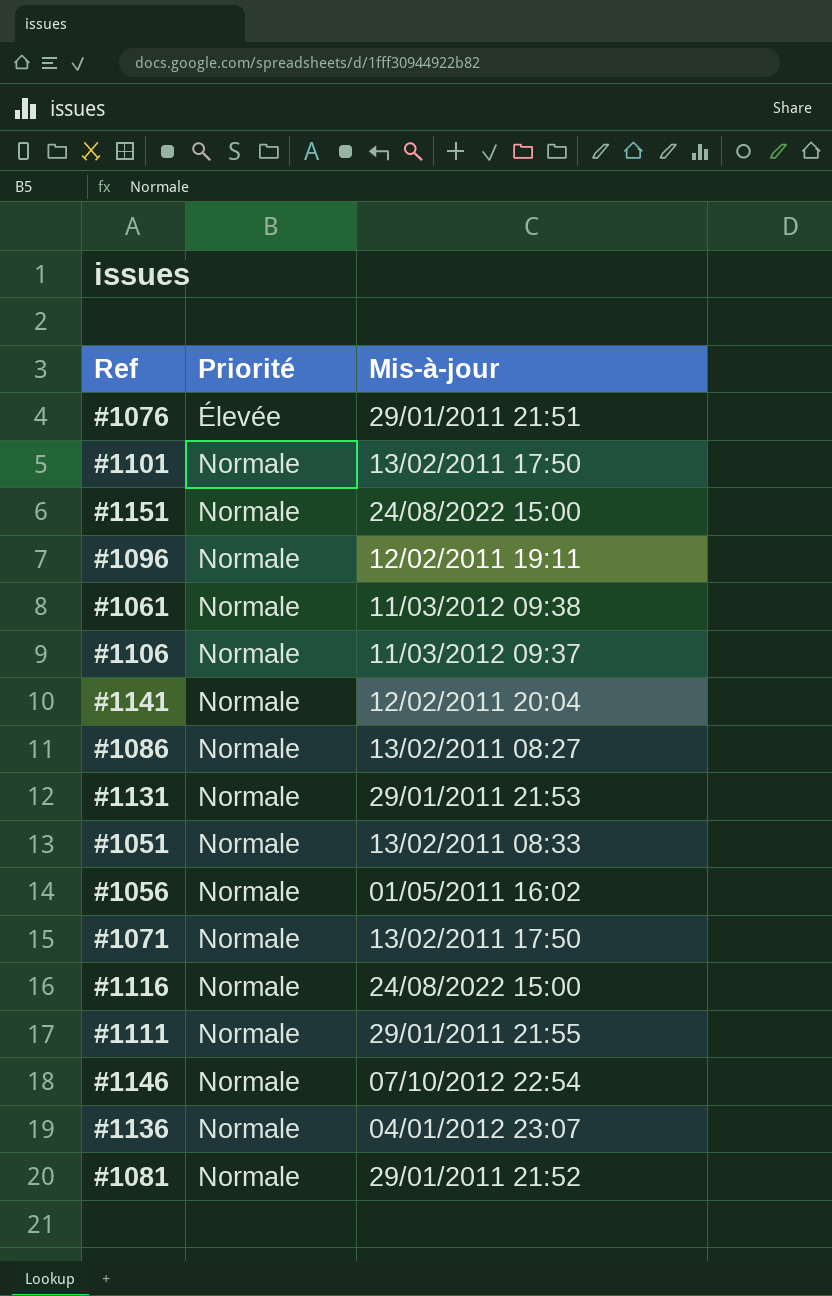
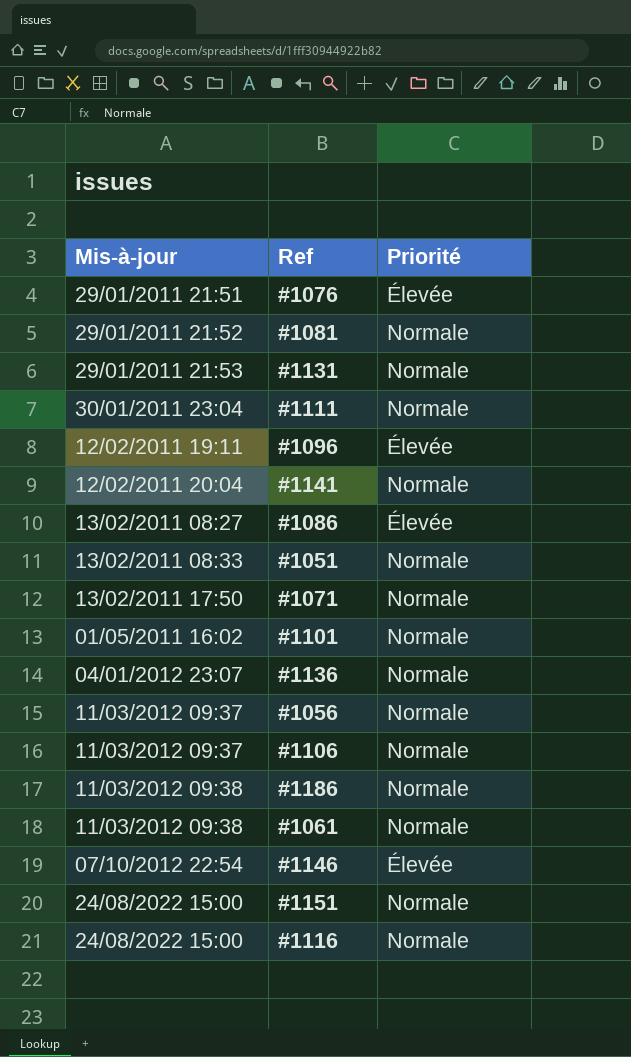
row order: Priorité ascending -> Mis-à-jour ascending
column Mis-à-jour | position: 3 -> 1
#1111 | Mis-à-jour: 29/01/2011 21:55 -> 30/01/2011 23:04
#1096 | Priorité: Normale -> Élevée
#1086 | Priorité: Normale -> Élevée
#1101 | Mis-à-jour: 13/02/2011 17:50 -> 01/05/2011 16:02
#1056 | Mis-à-jour: 01/05/2011 16:02 -> 11/03/2012 09:37
row #1186: none -> 11/03/2012 09:38 | Normale
#1146 | Priorité: Normale -> Élevée

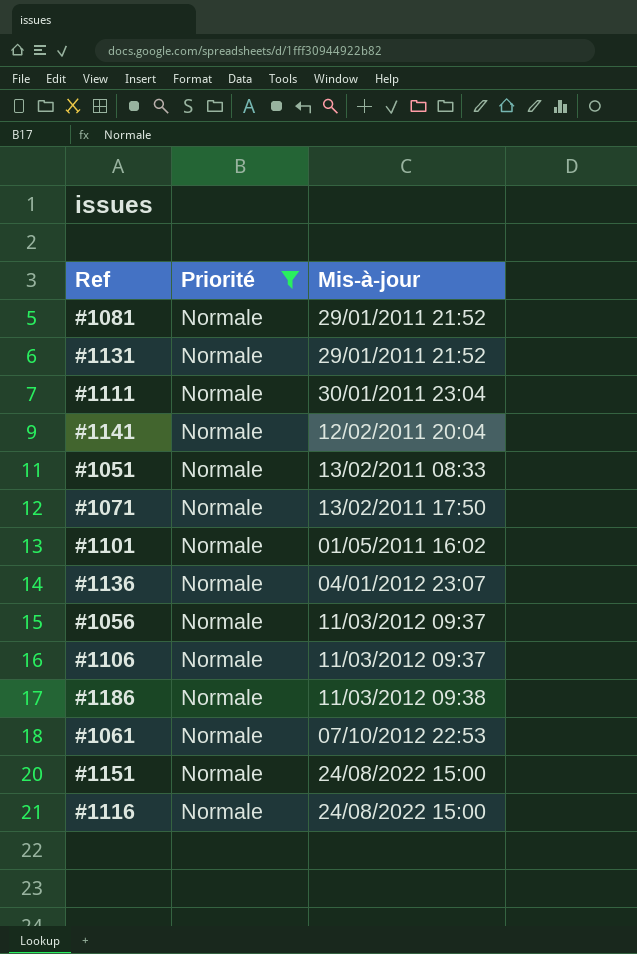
filter: none -> Priorité = Normale
column Mis-à-jour | position: 1 -> 3
#1131 | Mis-à-jour: 29/01/2011 21:53 -> 29/01/2011 21:52
#1061 | Mis-à-jour: 11/03/2012 09:38 -> 07/10/2012 22:53

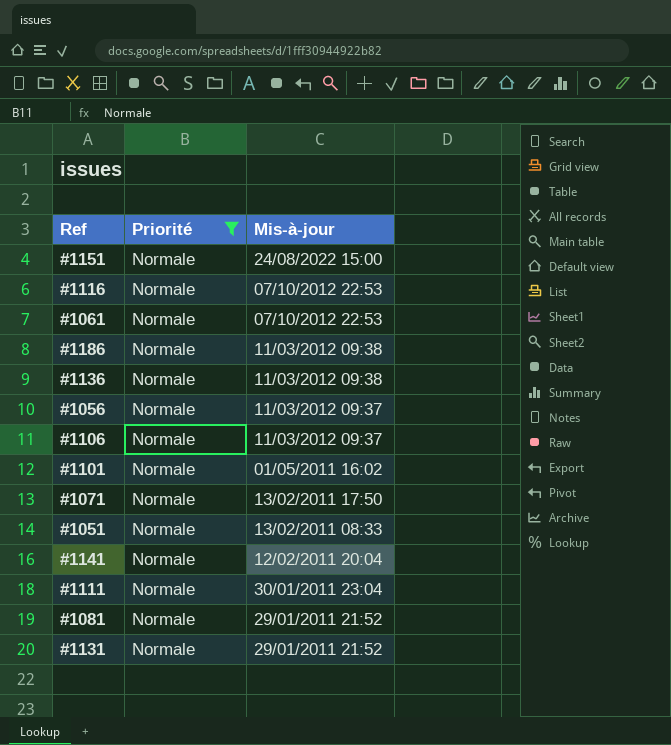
row order: Mis-à-jour ascending -> Mis-à-jour descending
#1116 | Mis-à-jour: 24/08/2022 15:00 -> 07/10/2012 22:53
#1136 | Mis-à-jour: 04/01/2012 23:07 -> 11/03/2012 09:38

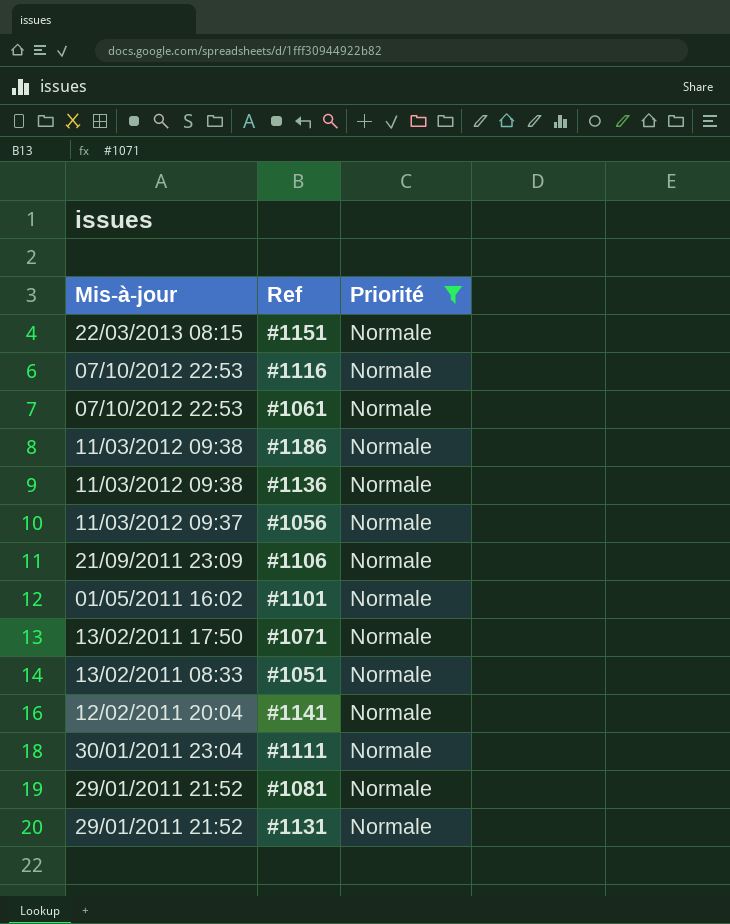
column Mis-à-jour | position: 3 -> 1
#1151 | Mis-à-jour: 24/08/2022 15:00 -> 22/03/2013 08:15
#1106 | Mis-à-jour: 11/03/2012 09:37 -> 21/09/2011 23:09

